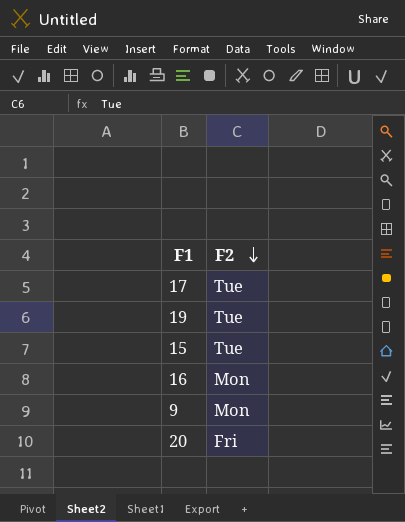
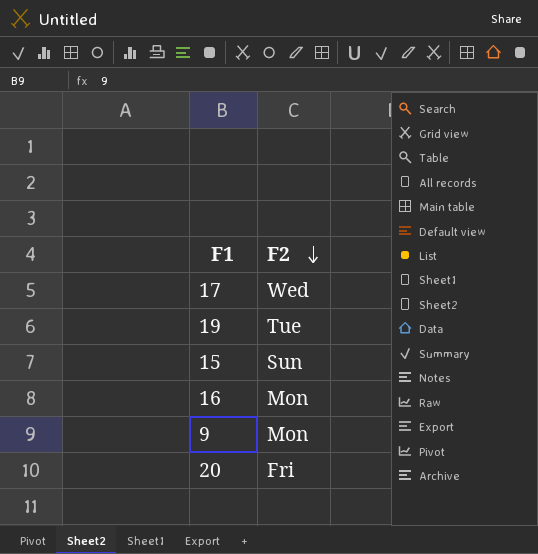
17 | F2: Tue -> Wed
15 | F2: Tue -> Sun

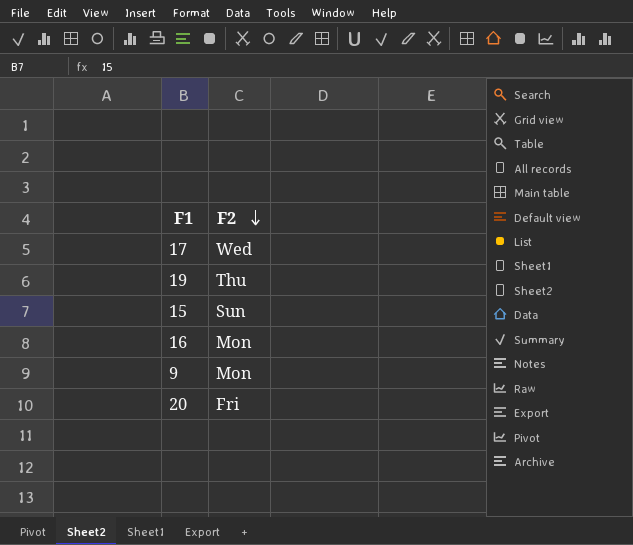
19 | F2: Tue -> Thu

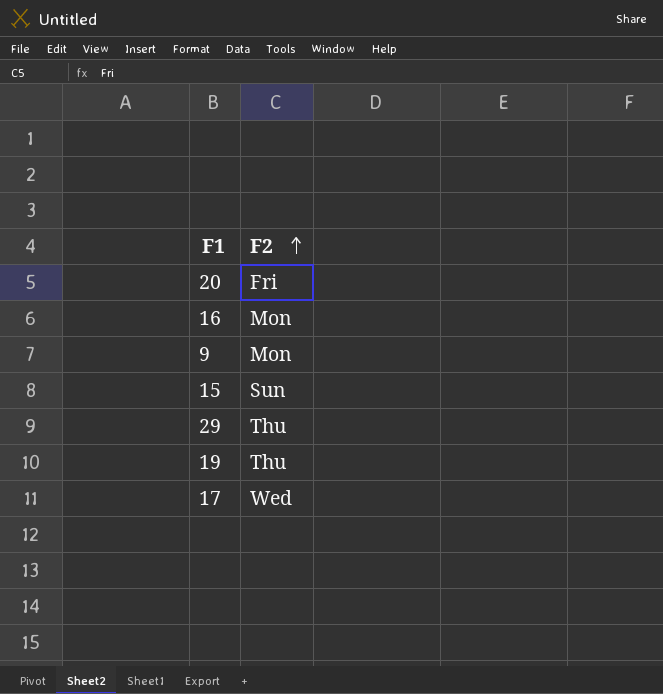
row order: F2 descending -> F2 ascending
row 29: none -> Thu

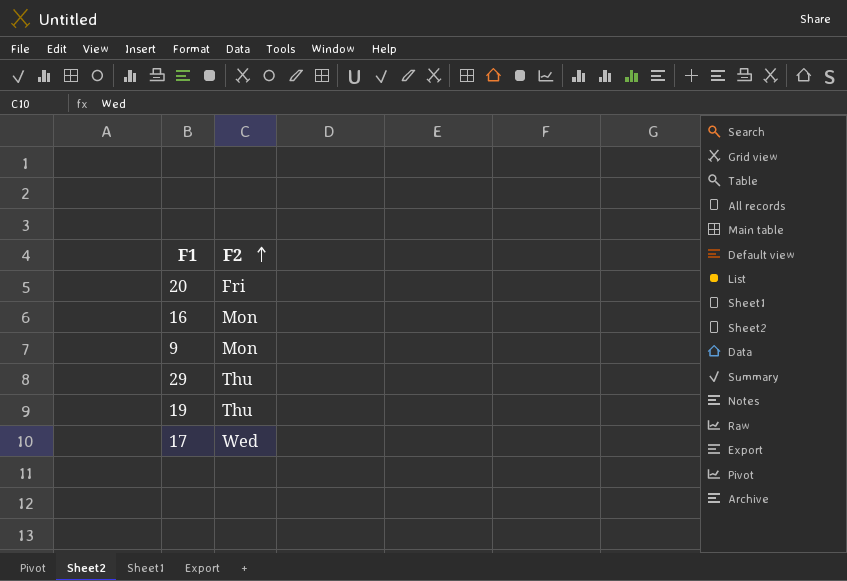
row 15: Sun -> none

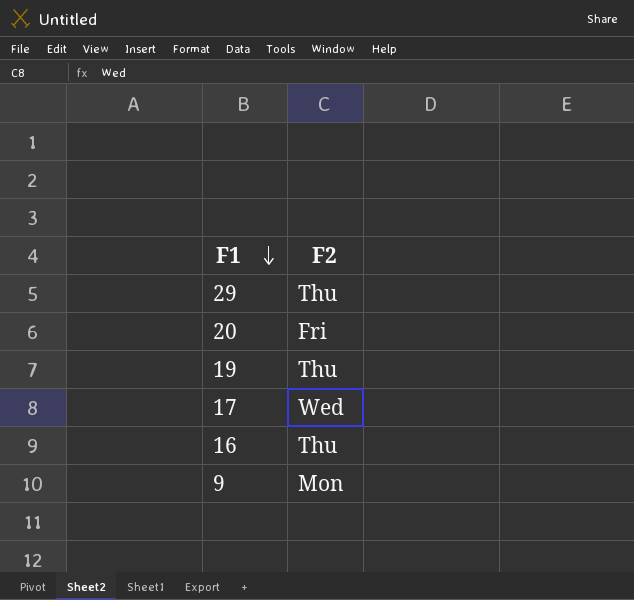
row order: F2 ascending -> F1 descending
16 | F2: Mon -> Thu

